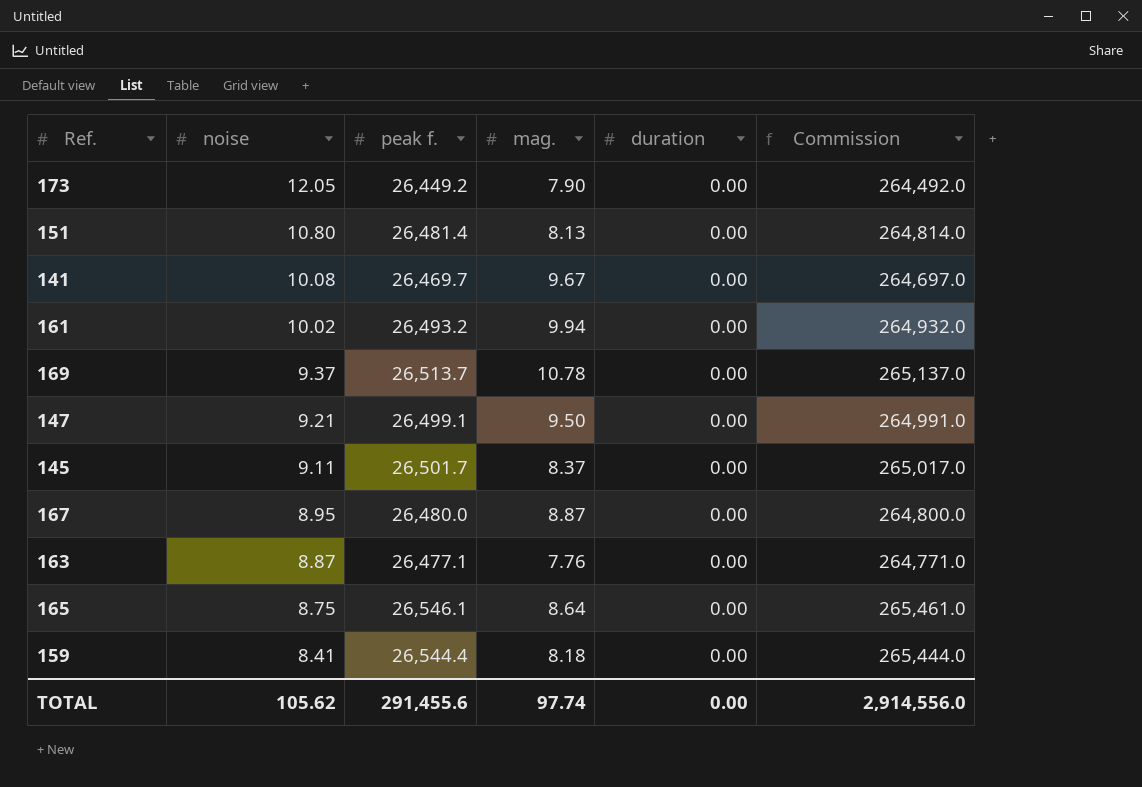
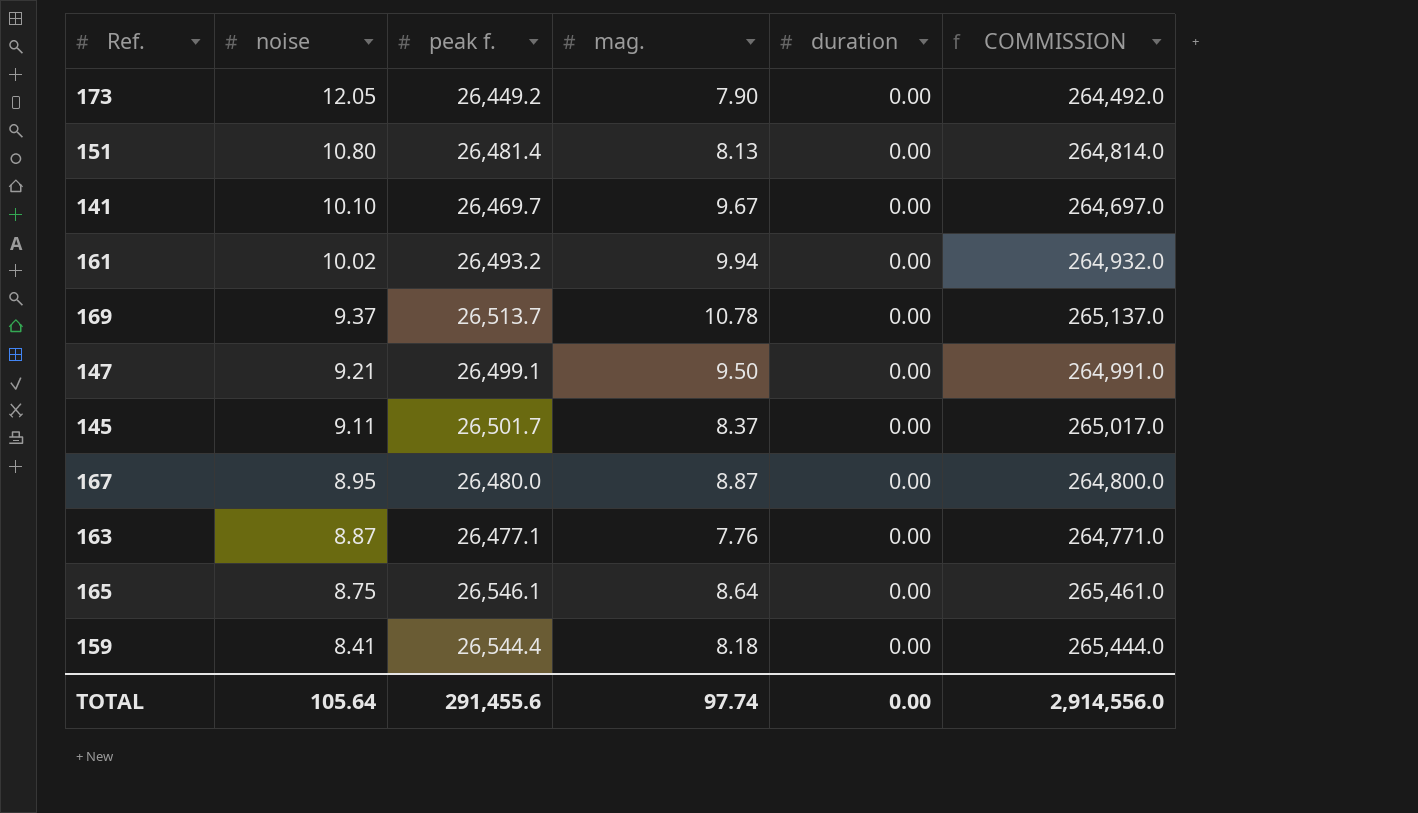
column name: Commission -> COMMISSION
141 | noise: 10.08 -> 10.10
TOTAL | noise: 105.62 -> 105.64

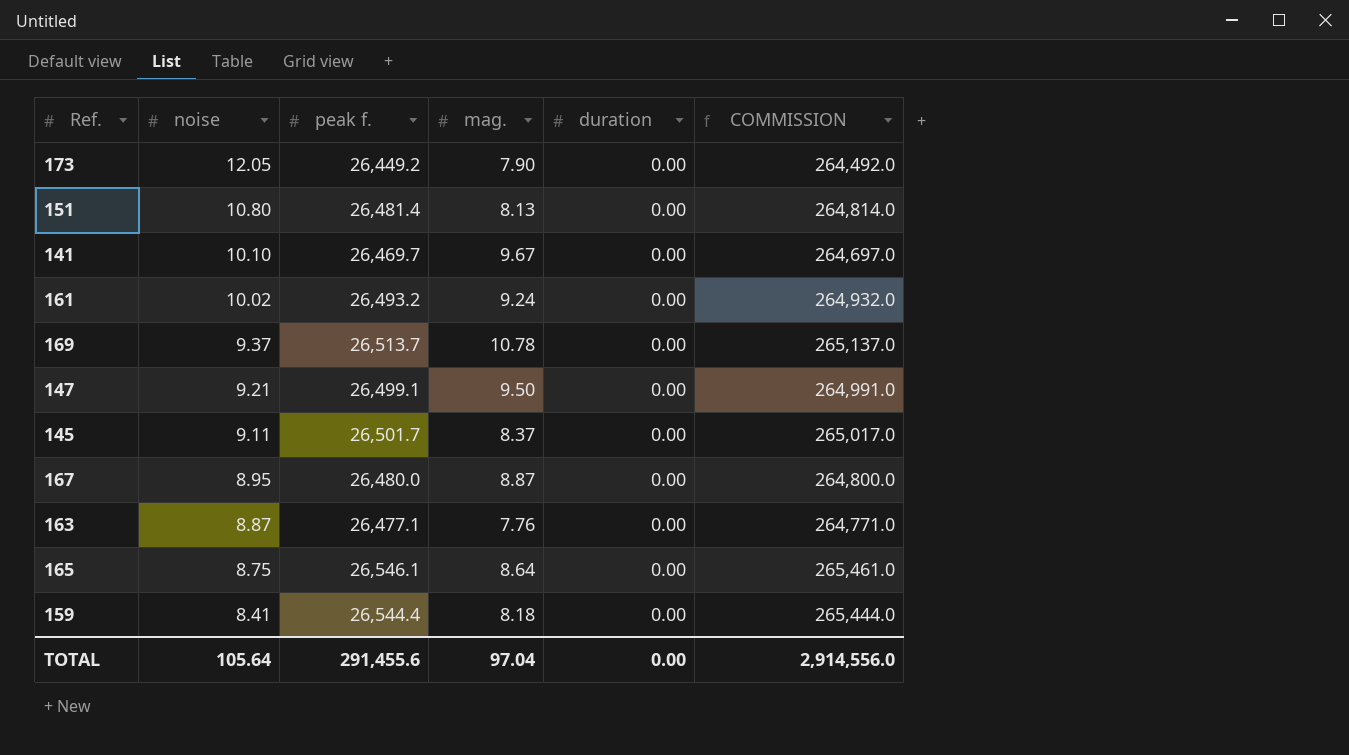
161 | mag.: 9.94 -> 9.24
TOTAL | mag.: 97.74 -> 97.04

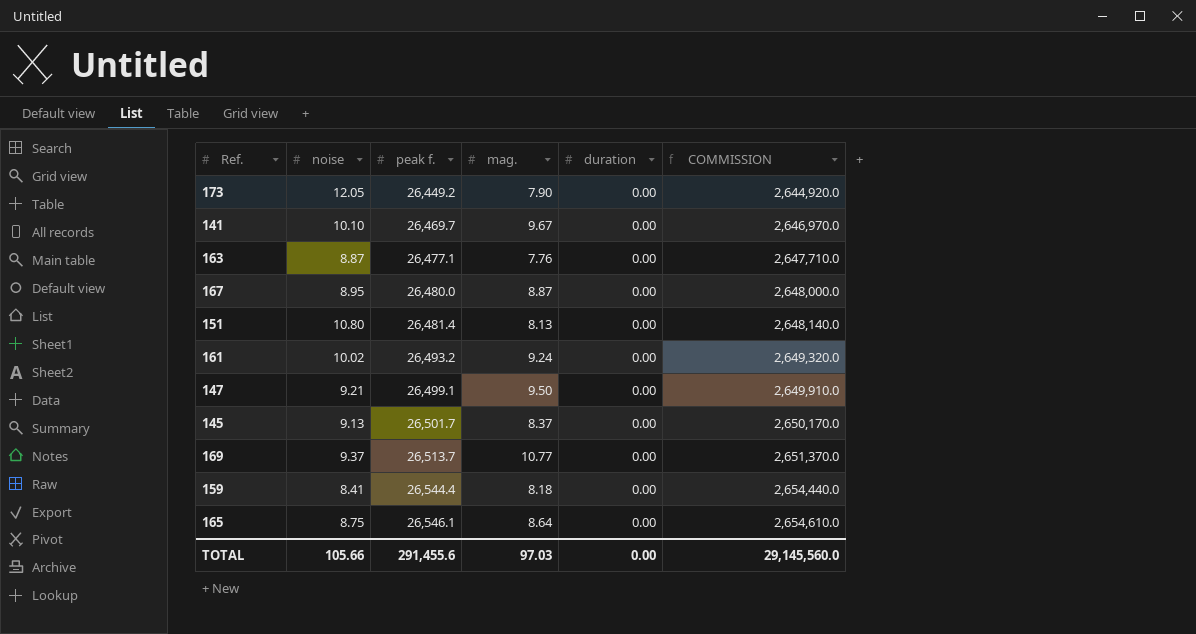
row order: noise descending -> peak f. ascending
column COMMISSION | formula: [peak f.] * 10 -> [peak f.] * 100
145 | noise: 9.11 -> 9.13
169 | mag.: 10.78 -> 10.77
TOTAL | noise: 105.64 -> 105.66
TOTAL | mag.: 97.04 -> 97.03
TOTAL | COMMISSION: 2,914,556.0 -> 29,145,560.0

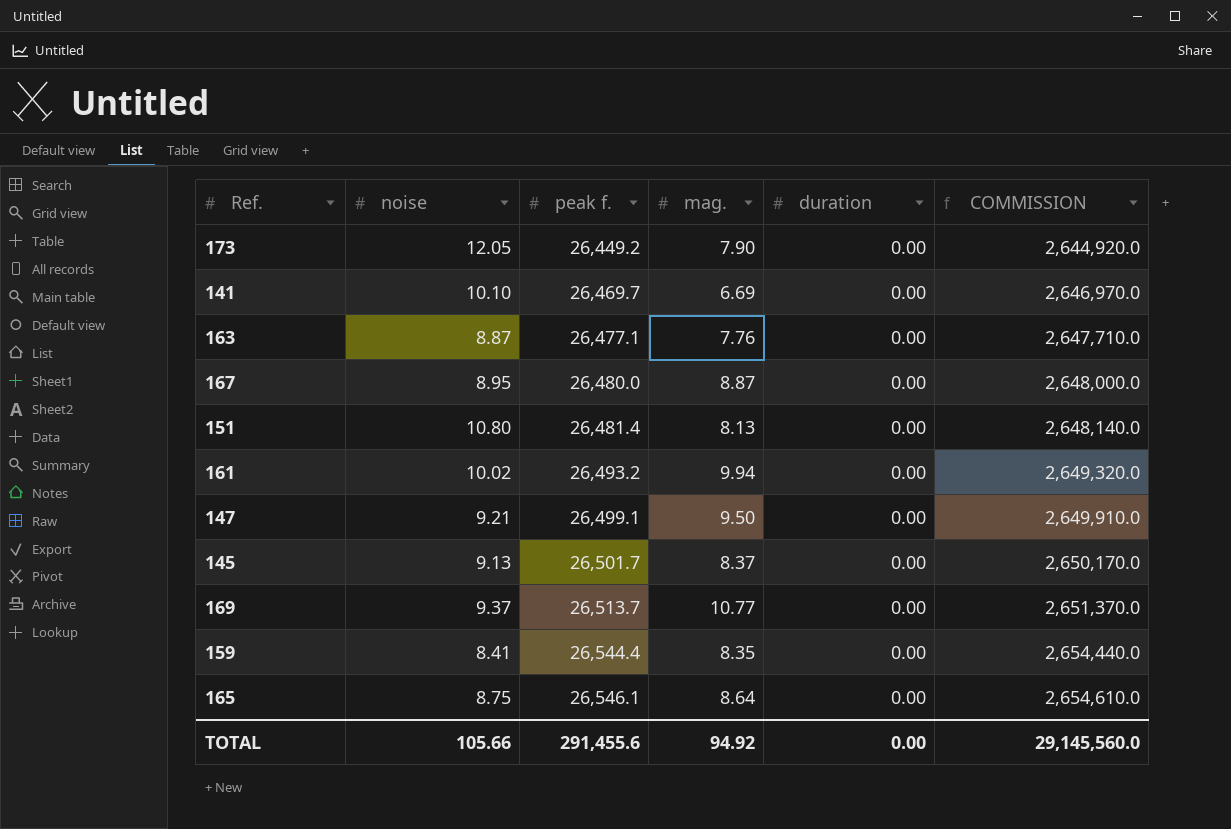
141 | mag.: 9.67 -> 6.69
161 | mag.: 9.24 -> 9.94
159 | mag.: 8.18 -> 8.35
TOTAL | mag.: 97.03 -> 94.92

